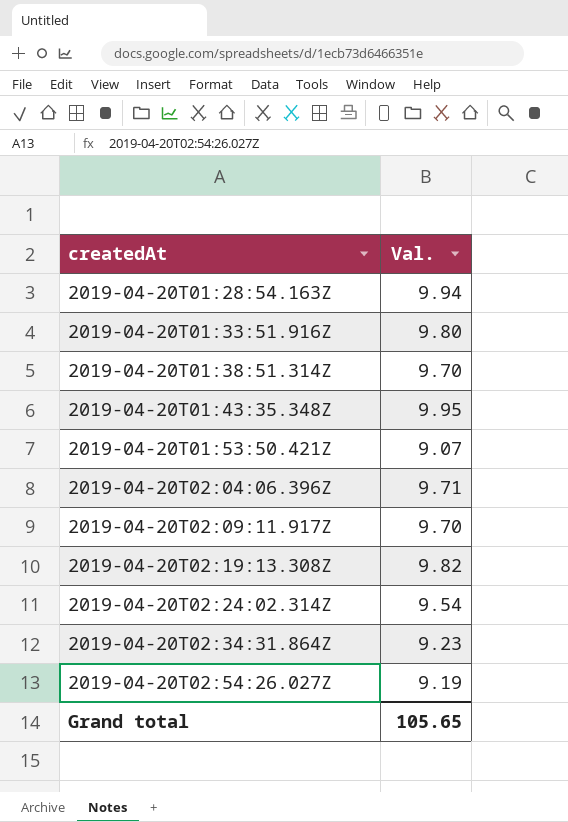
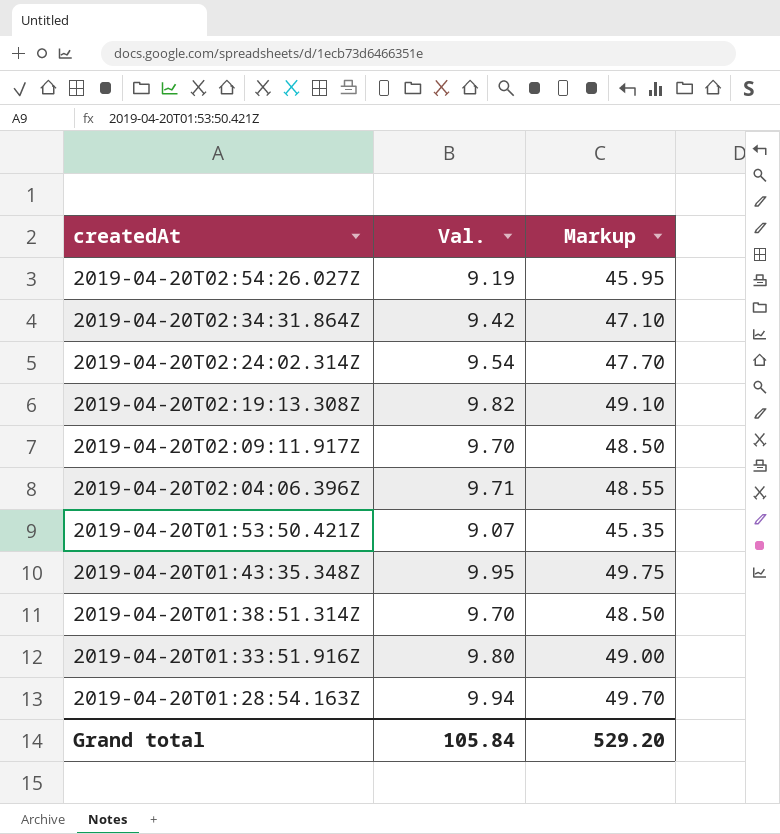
row order: createdAt ascending -> createdAt descending
column Markup | formula: none -> [Val.] * 5
2019-04-20T02:34:31.864Z | Val.: 9.23 -> 9.42
Grand total | Val.: 105.65 -> 105.84

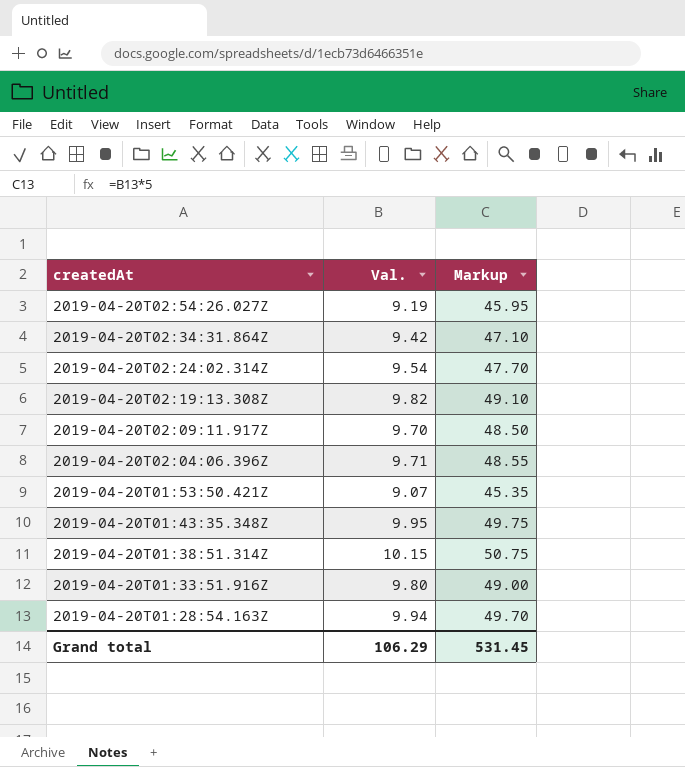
2019-04-20T01:38:51.314Z | Val.: 9.70 -> 10.15
2019-04-20T01:38:51.314Z | Markup: 48.50 -> 50.75
Grand total | Val.: 105.84 -> 106.29
Grand total | Markup: 529.20 -> 531.45

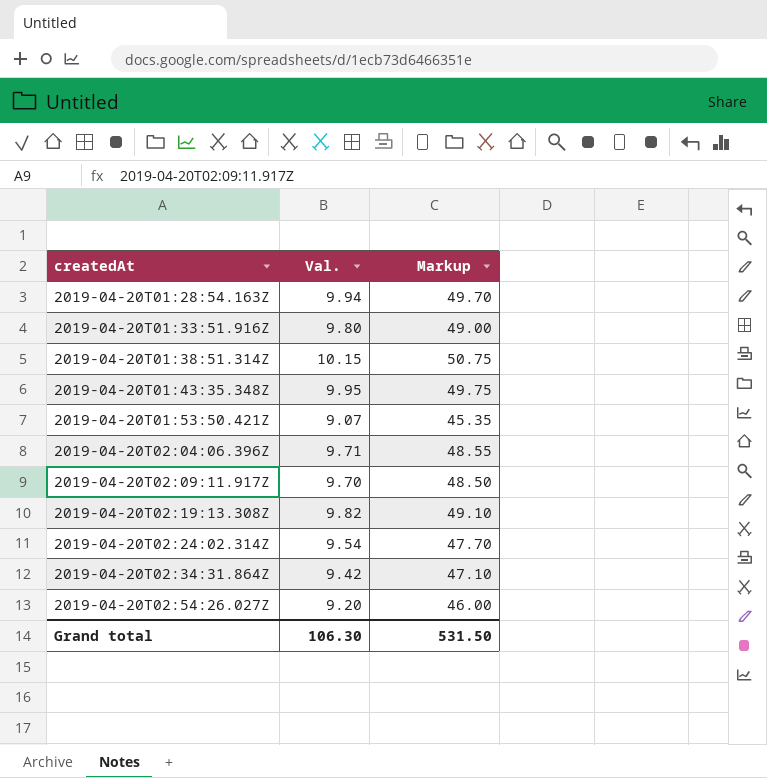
row order: createdAt descending -> createdAt ascending
2019-04-20T02:54:26.027Z | Val.: 9.19 -> 9.20
2019-04-20T02:54:26.027Z | Markup: 45.95 -> 46.00
Grand total | Val.: 106.29 -> 106.30
Grand total | Markup: 531.45 -> 531.50

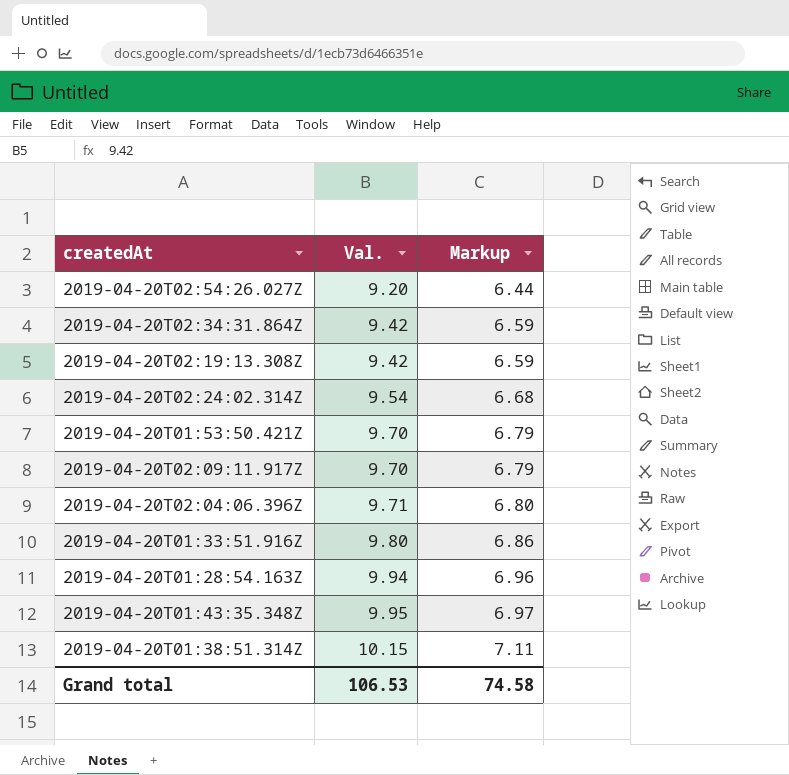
row order: createdAt ascending -> Val. ascending
column Markup | formula: [Val.] * 5 -> [Val.] * 0.7
2019-04-20T02:19:13.308Z | Val.: 9.82 -> 9.42
2019-04-20T01:53:50.421Z | Val.: 9.07 -> 9.70
Grand total | Val.: 106.30 -> 106.53
Grand total | Markup: 531.50 -> 74.58

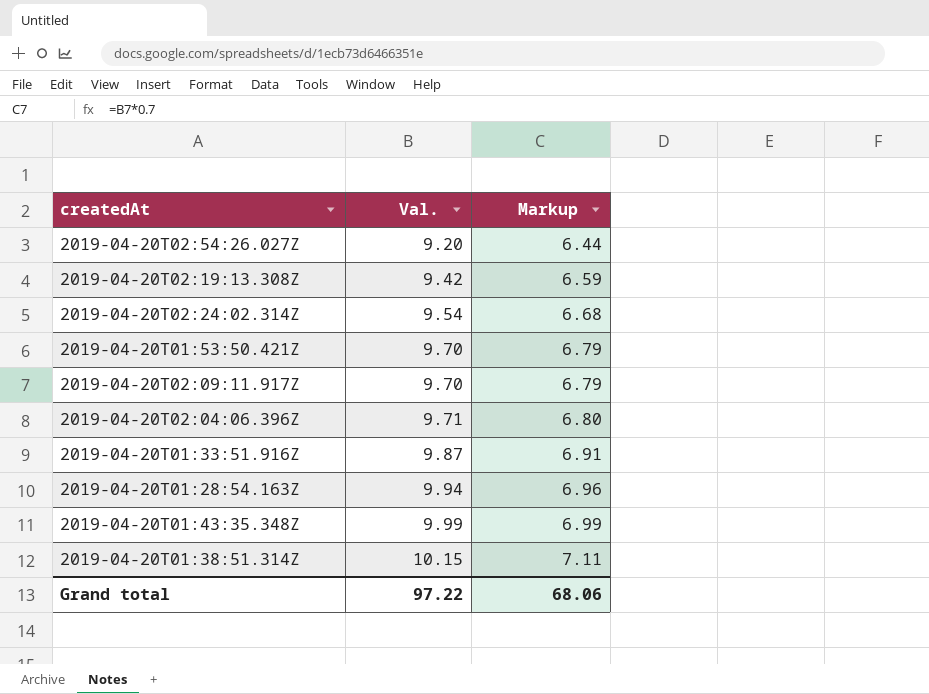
row 2019-04-20T02:34:31.864Z: 9.42 | 6.59 -> none
2019-04-20T01:33:51.916Z | Val.: 9.80 -> 9.87
2019-04-20T01:33:51.916Z | Markup: 6.86 -> 6.91
2019-04-20T01:43:35.348Z | Val.: 9.95 -> 9.99
2019-04-20T01:43:35.348Z | Markup: 6.97 -> 6.99
Grand total | Val.: 106.53 -> 97.22
Grand total | Markup: 74.58 -> 68.06

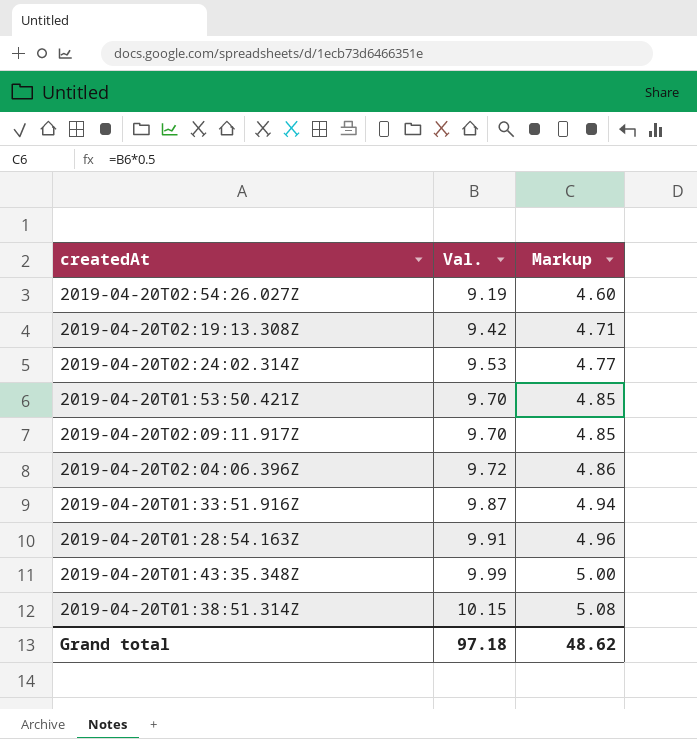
column Markup | formula: [Val.] * 0.7 -> [Val.] * 0.5
2019-04-20T02:54:26.027Z | Val.: 9.20 -> 9.19
2019-04-20T02:24:02.314Z | Val.: 9.54 -> 9.53
2019-04-20T02:04:06.396Z | Val.: 9.71 -> 9.72
2019-04-20T01:28:54.163Z | Val.: 9.94 -> 9.91
Grand total | Val.: 97.22 -> 97.18
Grand total | Markup: 68.06 -> 48.62

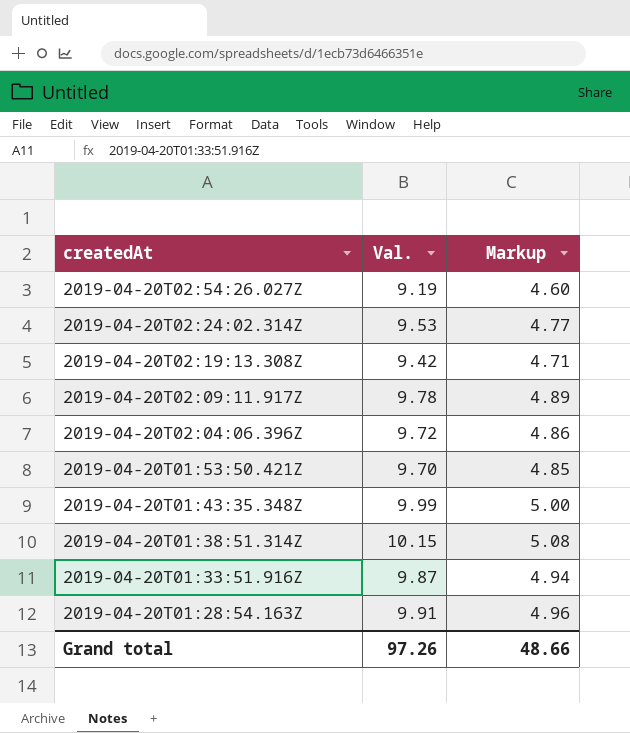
row order: Val. ascending -> createdAt descending
2019-04-20T02:09:11.917Z | Val.: 9.70 -> 9.78
2019-04-20T02:09:11.917Z | Markup: 4.85 -> 4.89
Grand total | Val.: 97.18 -> 97.26
Grand total | Markup: 48.62 -> 48.66

